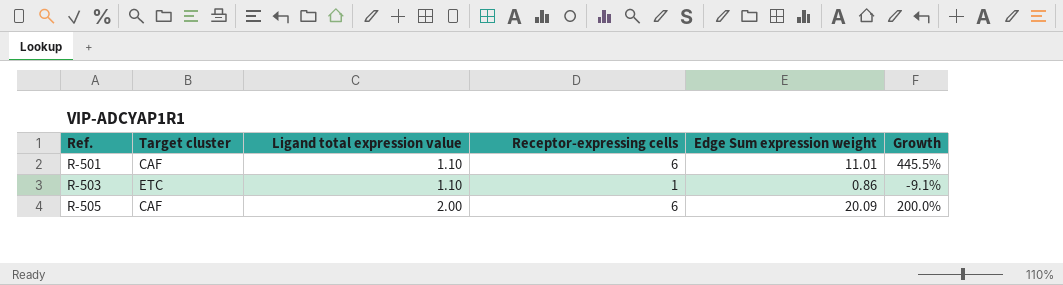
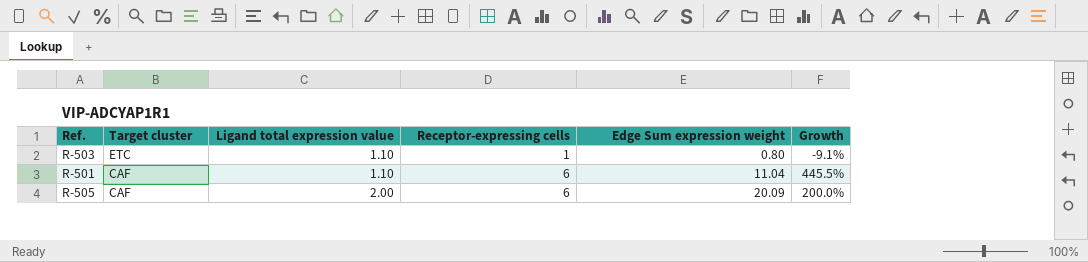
row order: Ref. ascending -> Target cluster descending
R-503 | Edge Sum expression weight: 0.86 -> 0.80
R-501 | Edge Sum expression weight: 11.01 -> 11.04

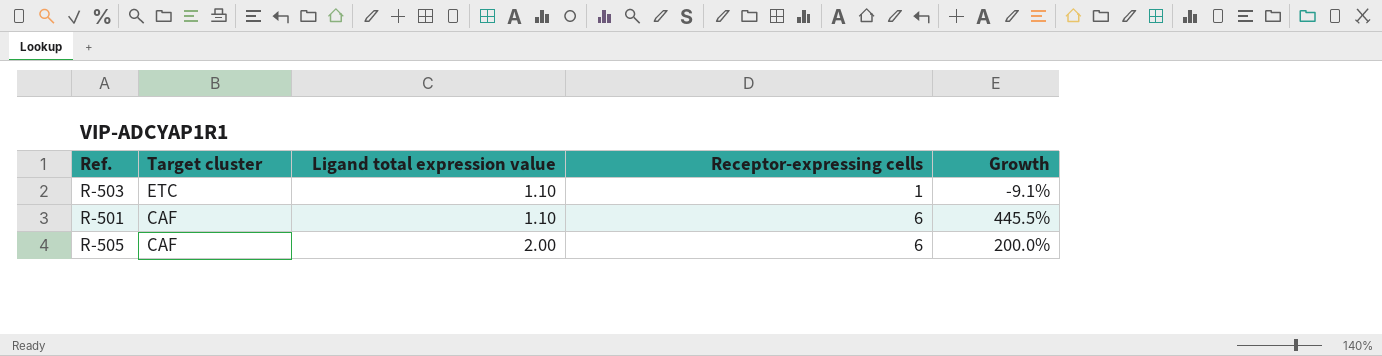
column Edge Sum expression weight | position: 5 -> none

